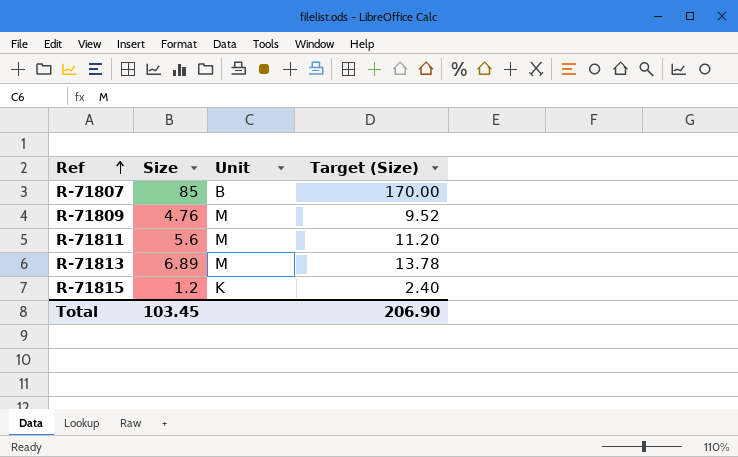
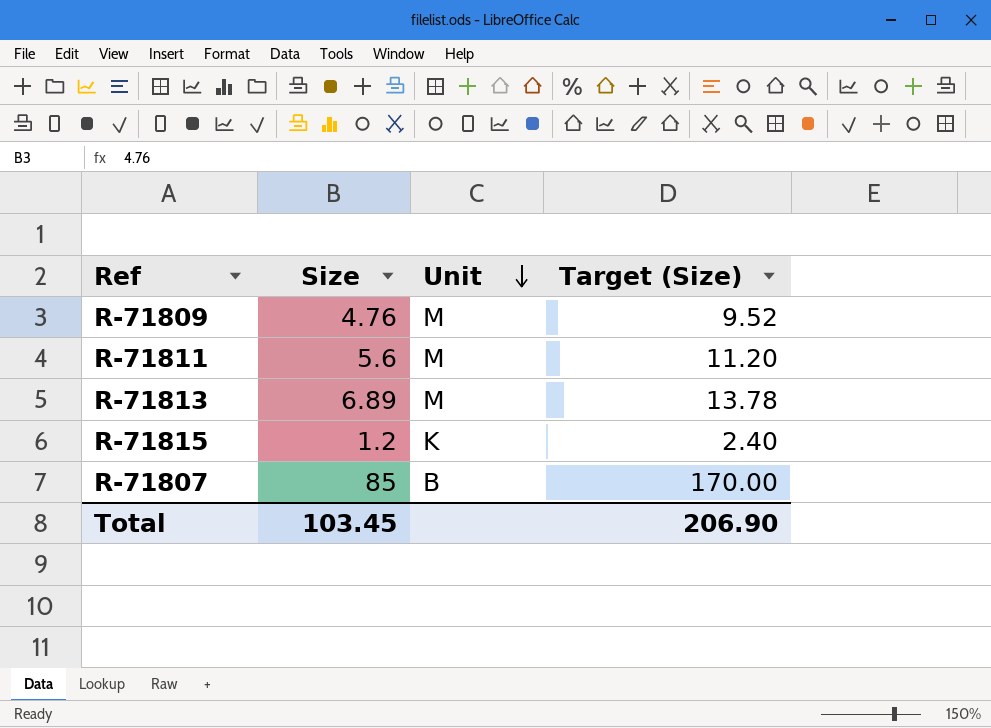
row order: Ref ascending -> Unit descending

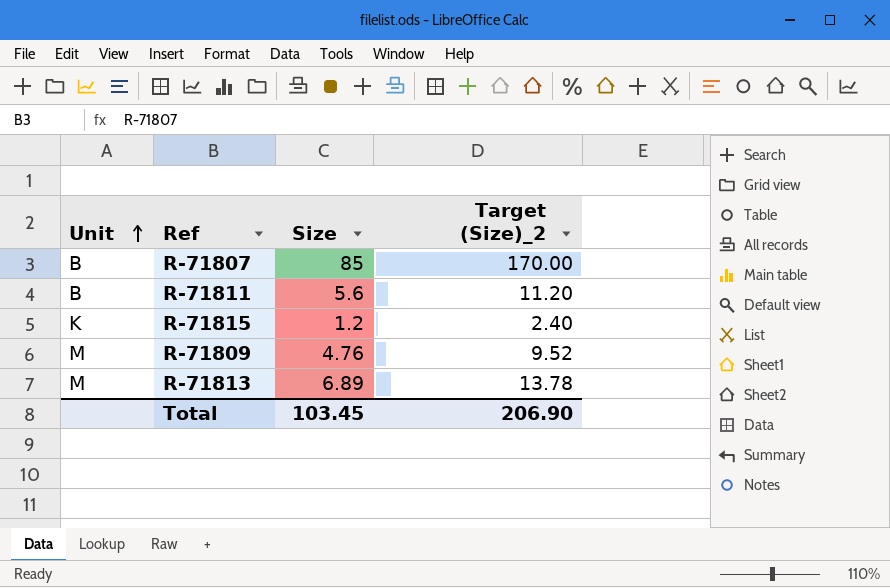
row order: Unit descending -> Unit ascending
column Unit | position: 3 -> 1
column name: Target (Size) -> Target (Size)_2
R-71811 | Unit: M -> B

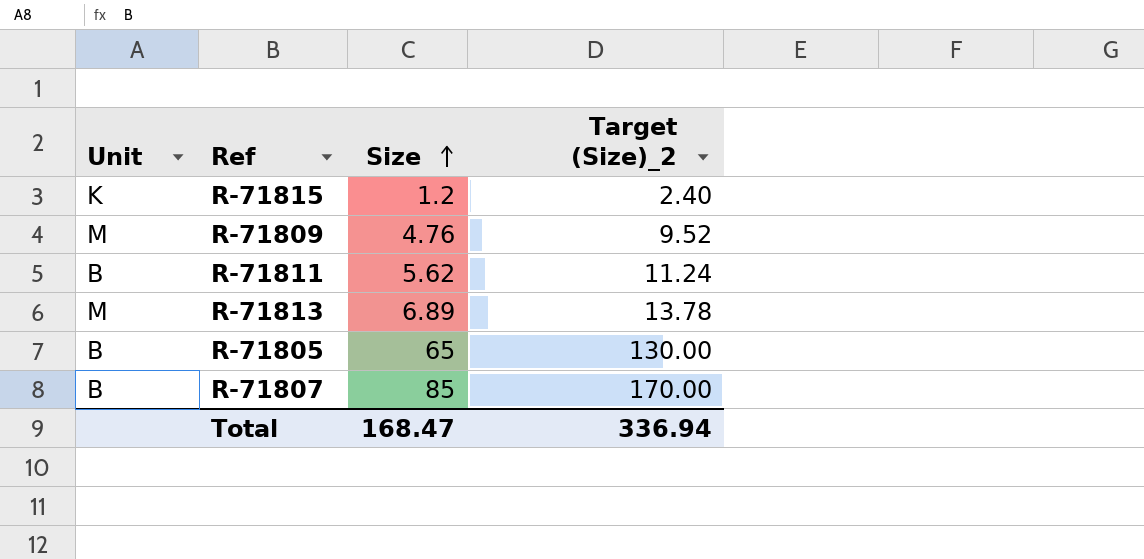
row order: Unit ascending -> Size ascending
R-71811 | Size: 5.6 -> 5.62
R-71811 | Target (Size)_2: 11.20 -> 11.24
row R-71805: none -> B | 65 | 130.00
Total | Size: 103.45 -> 168.47
Total | Target (Size)_2: 206.90 -> 336.94

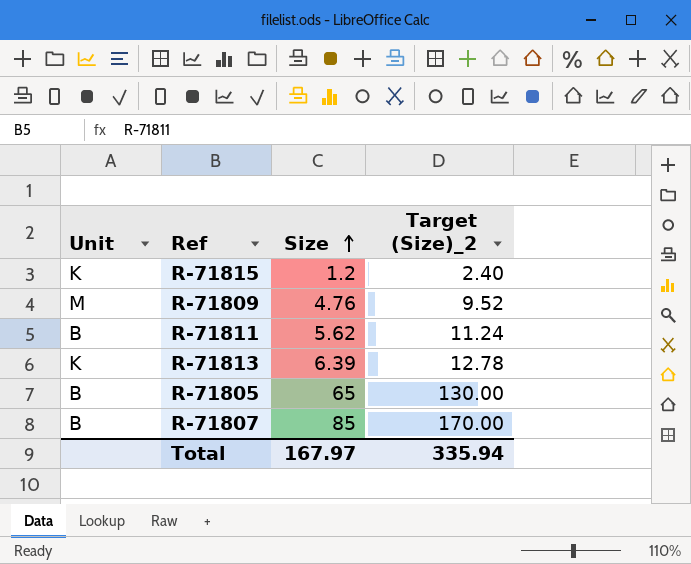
R-71813 | Unit: M -> K
R-71813 | Size: 6.89 -> 6.39
R-71813 | Target (Size)_2: 13.78 -> 12.78
Total | Size: 168.47 -> 167.97
Total | Target (Size)_2: 336.94 -> 335.94

